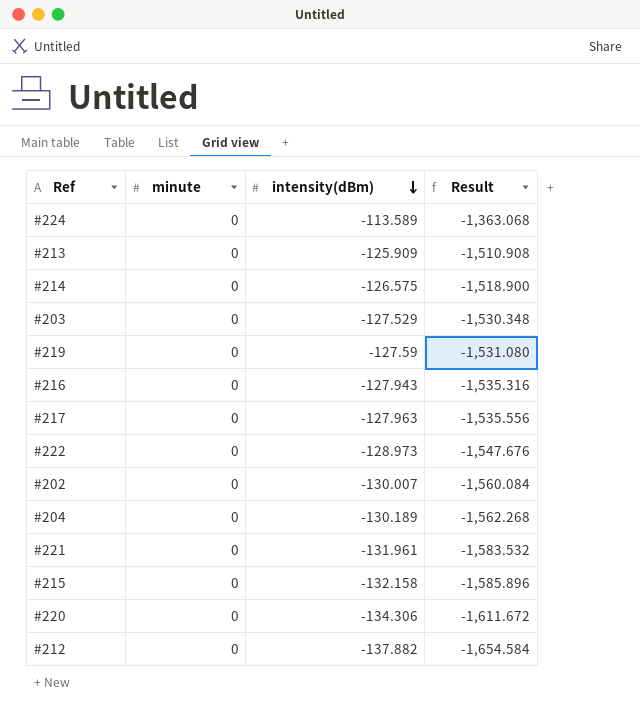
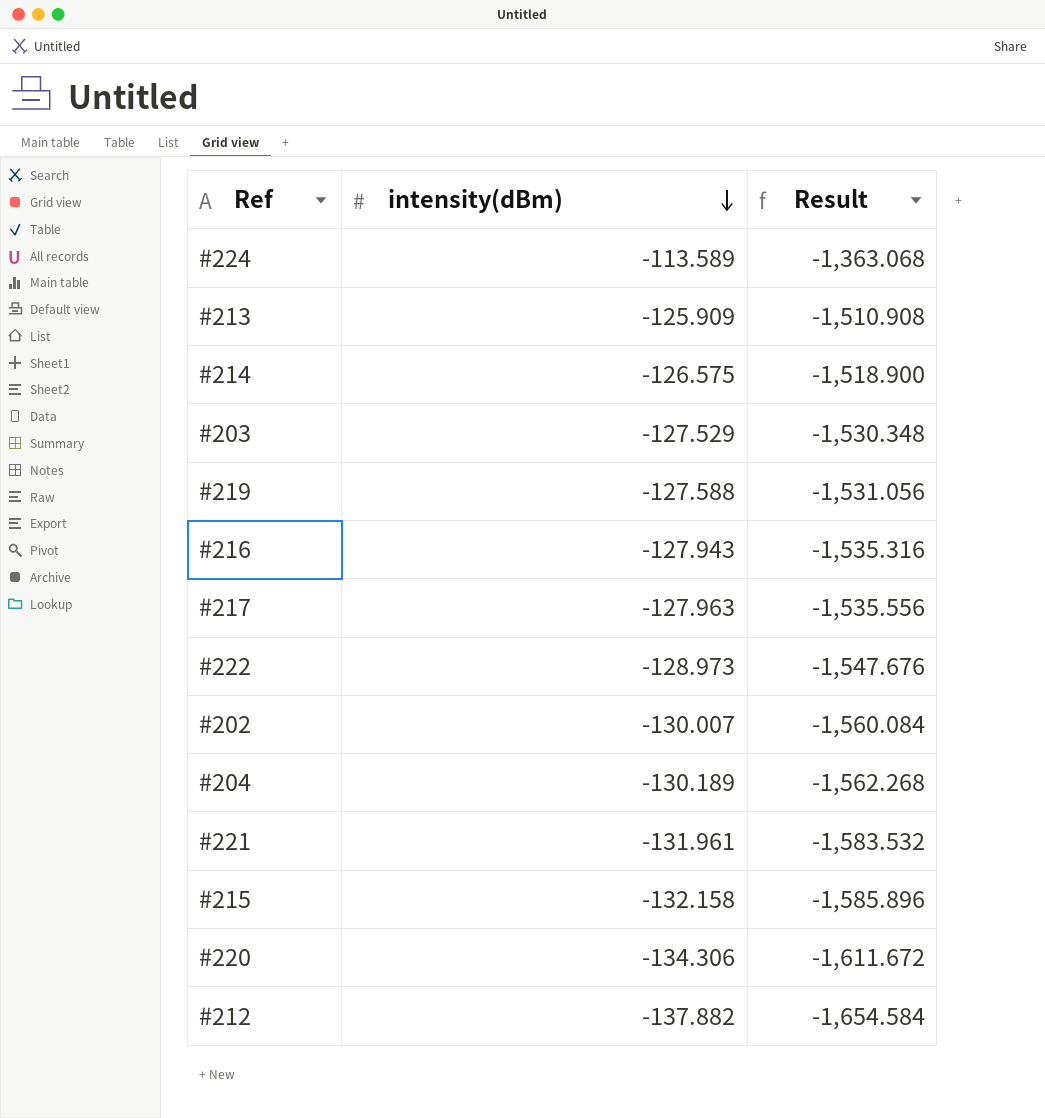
column minute | position: 2 -> none
#219 | intensity(dBm): -127.59 -> -127.588
#219 | Result: -1,531.080 -> -1,531.056

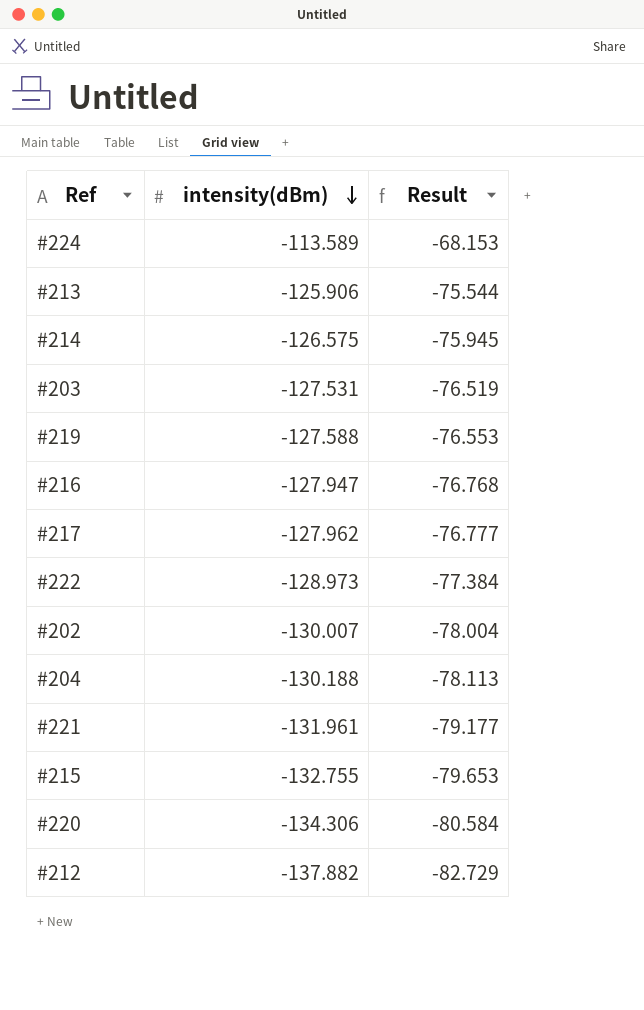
column Result | formula: [intensity(dBm)] * 12 -> [intensity(dBm)] * 0.6
#213 | intensity(dBm): -125.909 -> -125.906
#203 | intensity(dBm): -127.529 -> -127.531
#216 | intensity(dBm): -127.943 -> -127.947
#217 | intensity(dBm): -127.963 -> -127.962
#204 | intensity(dBm): -130.189 -> -130.188
#215 | intensity(dBm): -132.158 -> -132.755

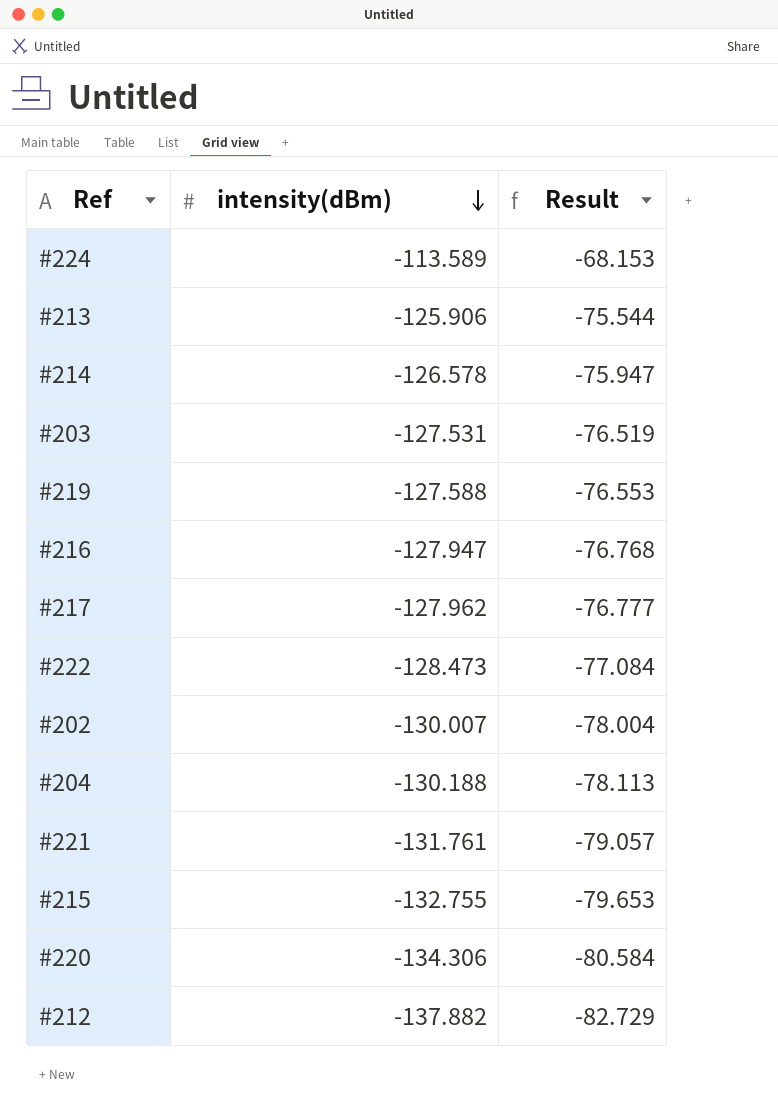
#214 | intensity(dBm): -126.575 -> -126.578
#214 | Result: -75.945 -> -75.947
#222 | intensity(dBm): -128.973 -> -128.473
#222 | Result: -77.384 -> -77.084
#221 | intensity(dBm): -131.961 -> -131.761
#221 | Result: -79.177 -> -79.057

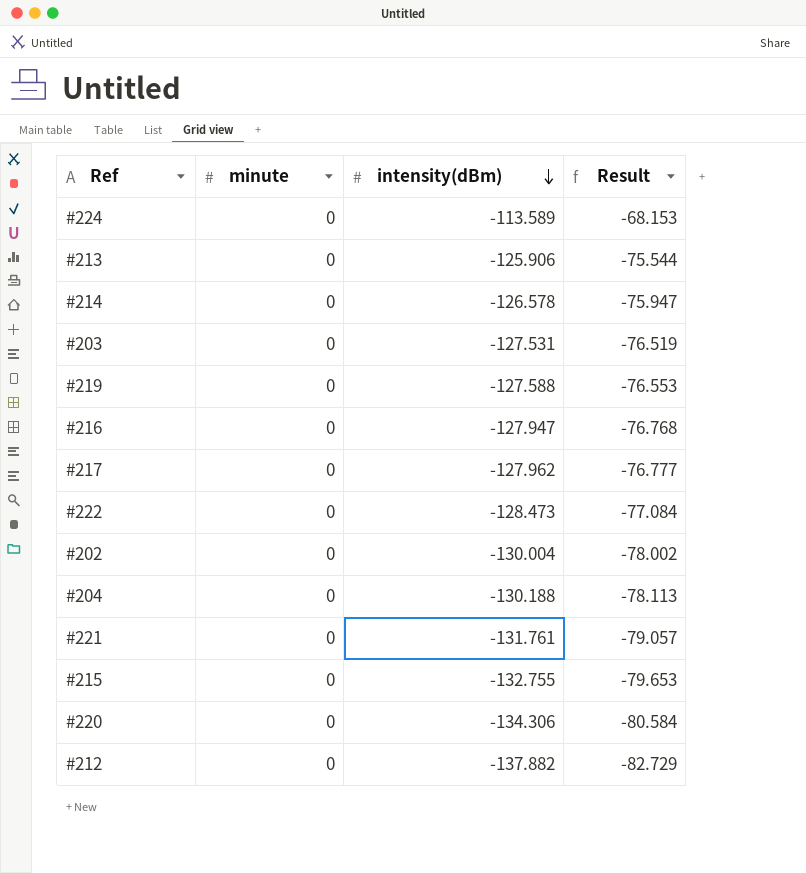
column minute | position: none -> 2
#202 | intensity(dBm): -130.007 -> -130.004
#202 | Result: -78.004 -> -78.002

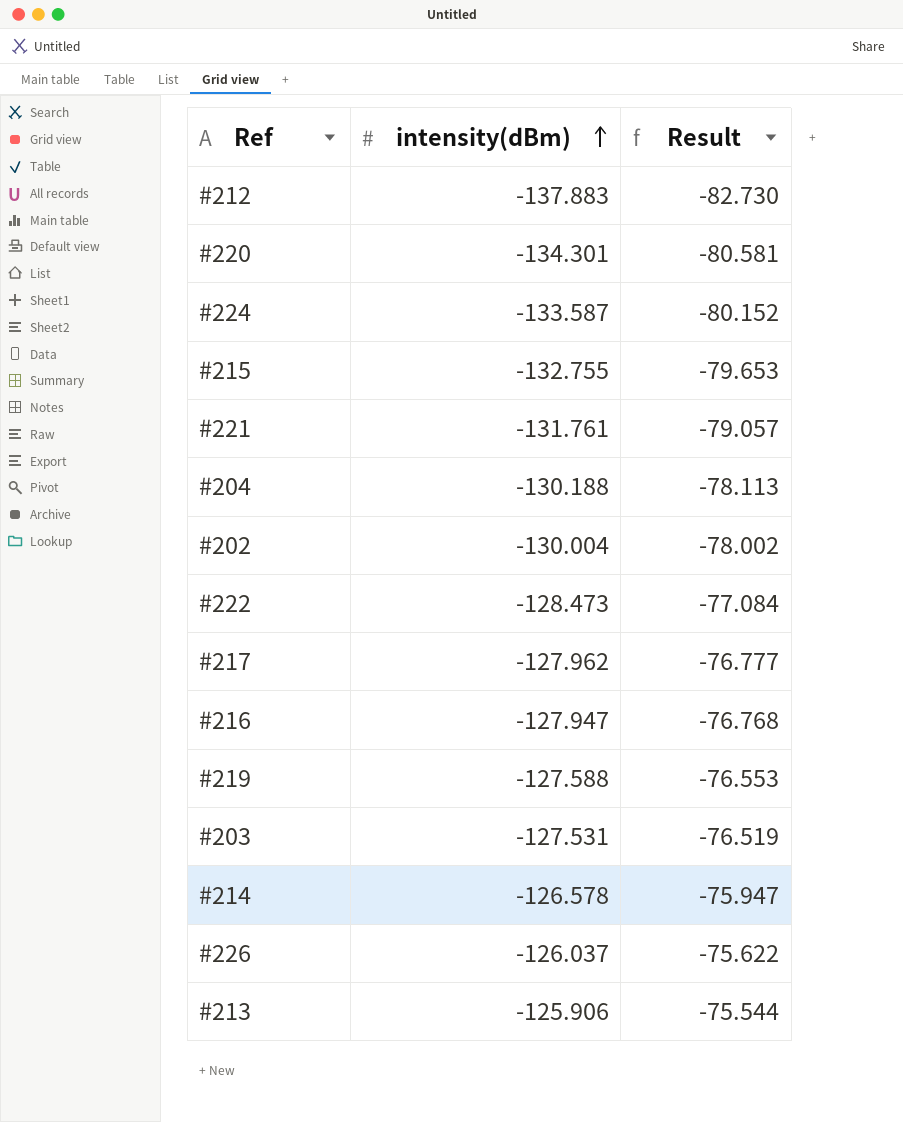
row order: intensity(dBm) descending -> intensity(dBm) ascending
column minute | position: 2 -> none
#212 | intensity(dBm): -137.882 -> -137.883
#212 | Result: -82.729 -> -82.730
#220 | intensity(dBm): -134.306 -> -134.301
#220 | Result: -80.584 -> -80.581
#224 | intensity(dBm): -113.589 -> -133.587
#224 | Result: -68.153 -> -80.152
row #226: none -> -126.037 | -75.622

